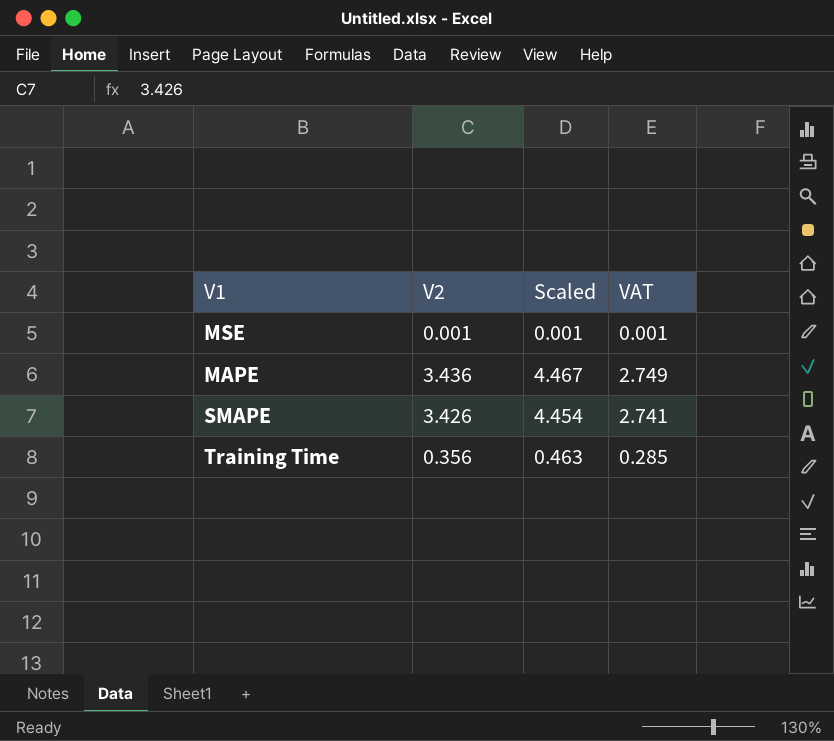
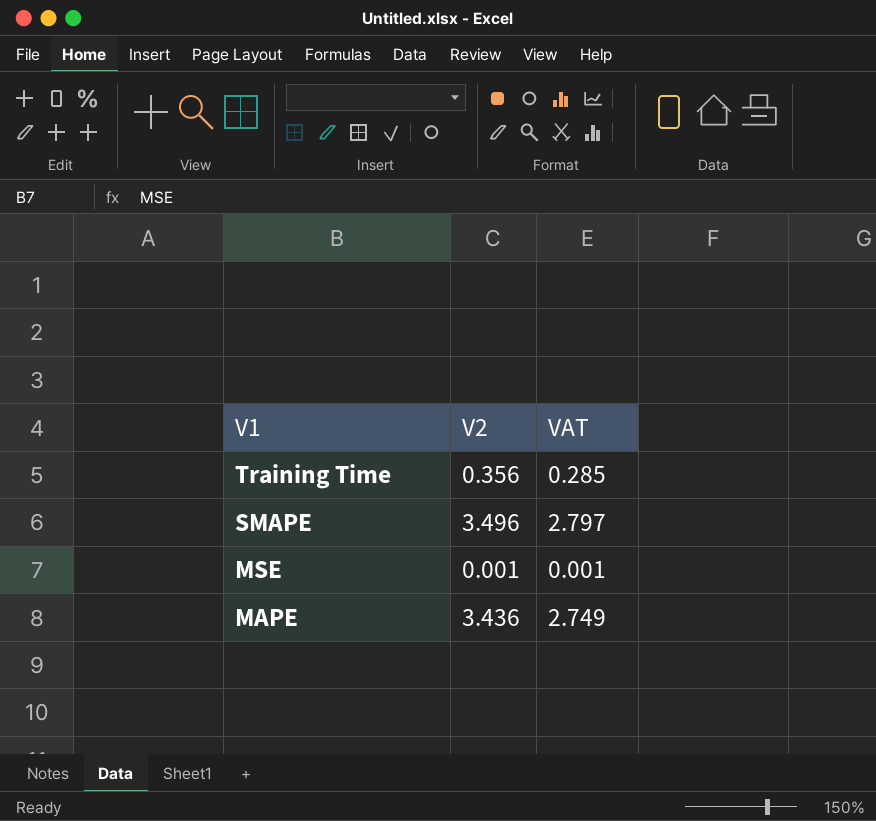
row order: none -> V1 descending
column Scaled | formula: [V2] * 1.3 -> none
SMAPE | V2: 3.426 -> 3.496
SMAPE | VAT: 2.741 -> 2.797

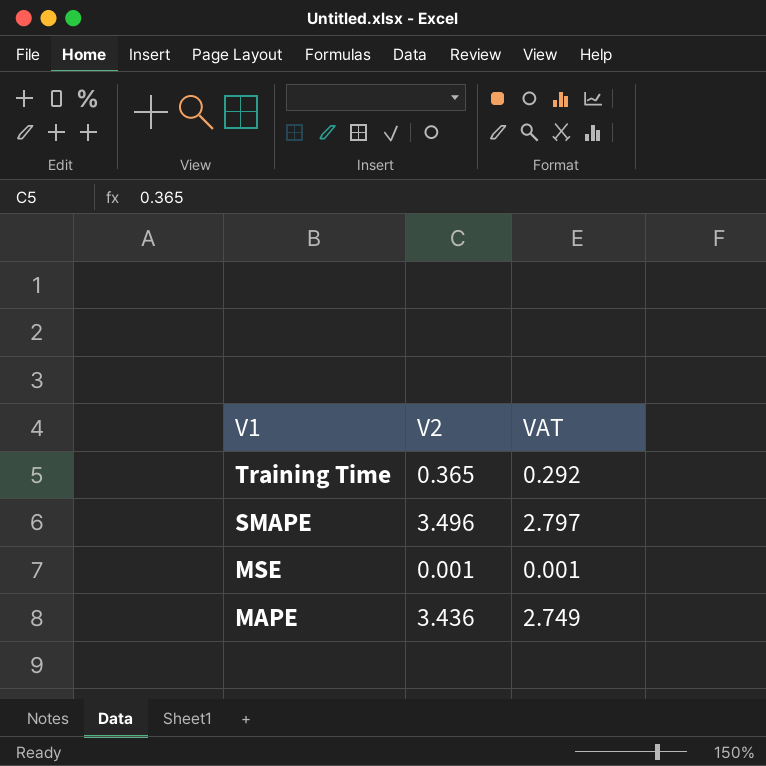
Training Time | V2: 0.356 -> 0.365
Training Time | VAT: 0.285 -> 0.292

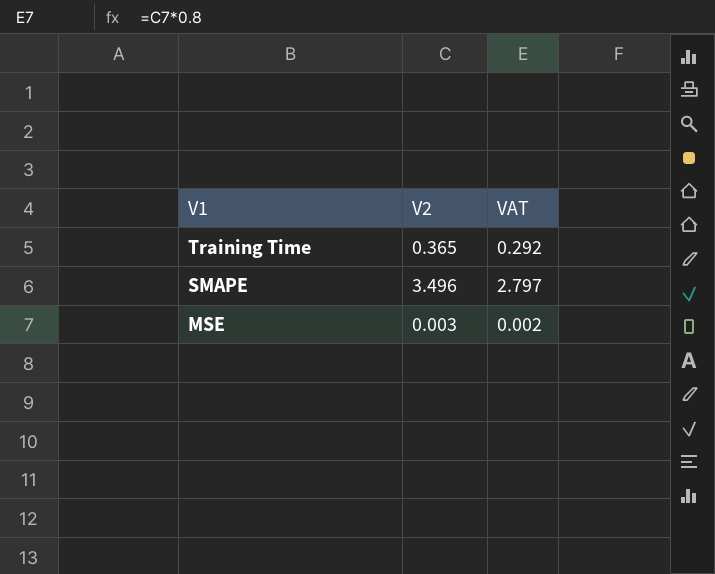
row MAPE: 3.436 | 2.749 -> none
MSE | V2: 0.001 -> 0.003
MSE | VAT: 0.001 -> 0.002

